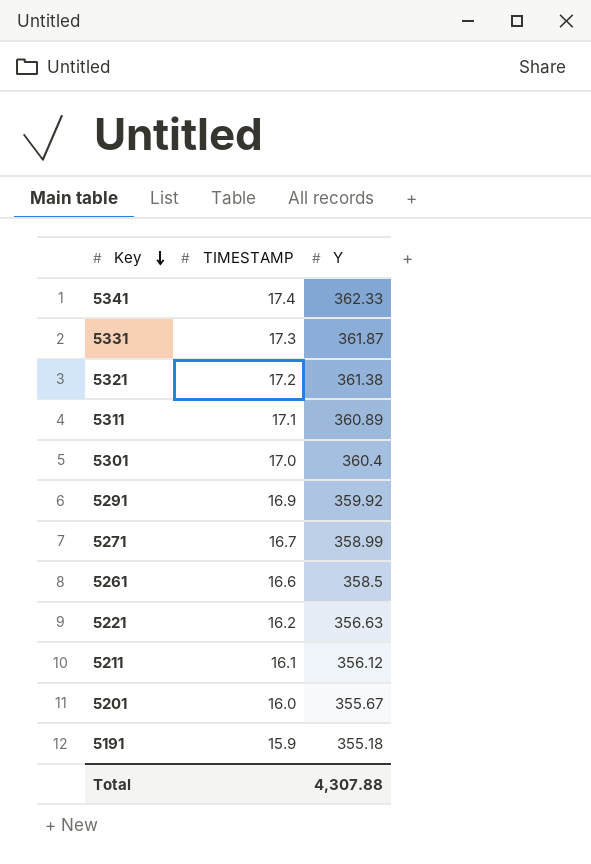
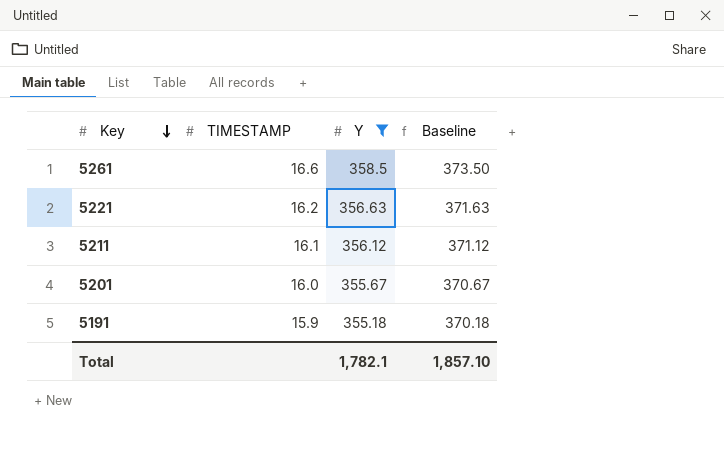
filter: none -> Y <= 358.5
column Baseline | formula: none -> [Y] + 15
Total | Y: 4,307.88 -> 1,782.1

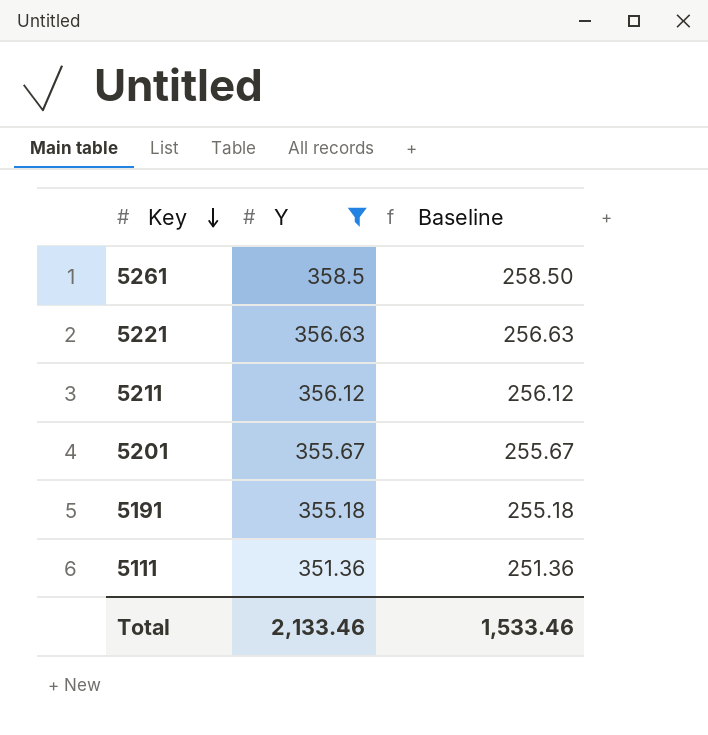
column TIMESTAMP | position: 2 -> none
column Baseline | formula: [Y] + 15 -> [Y] - 100
row 5111: none -> 351.36 | 251.36
Total | Y: 1,782.1 -> 2,133.46
Total | Baseline: 1,857.10 -> 1,533.46

